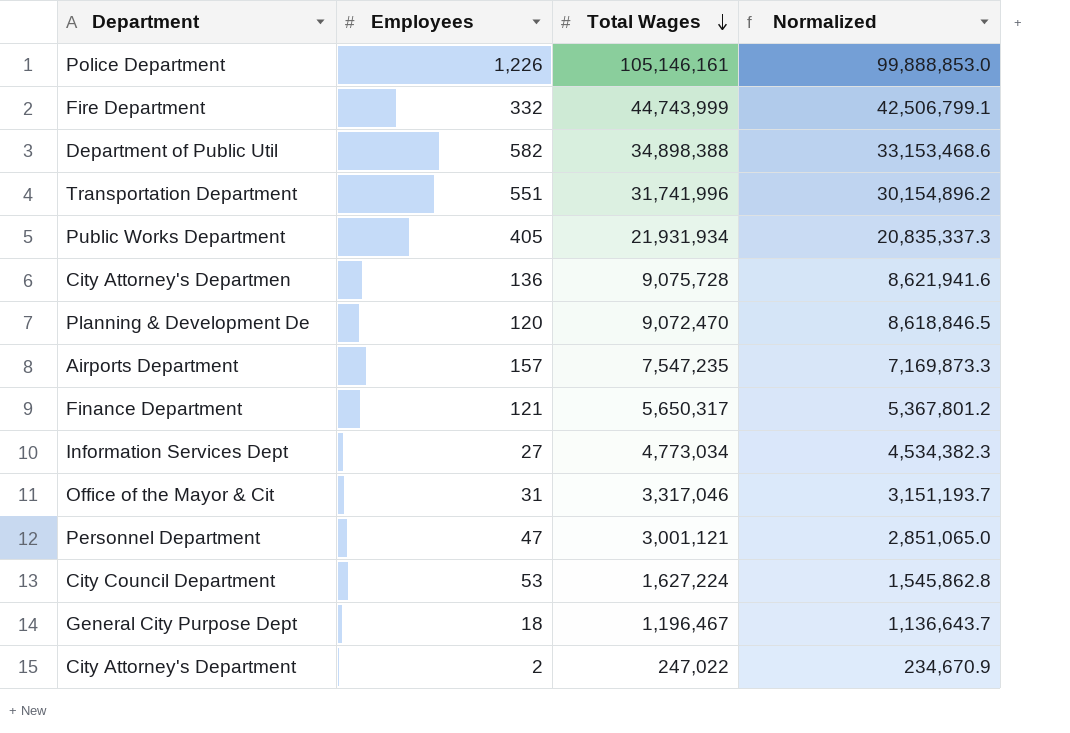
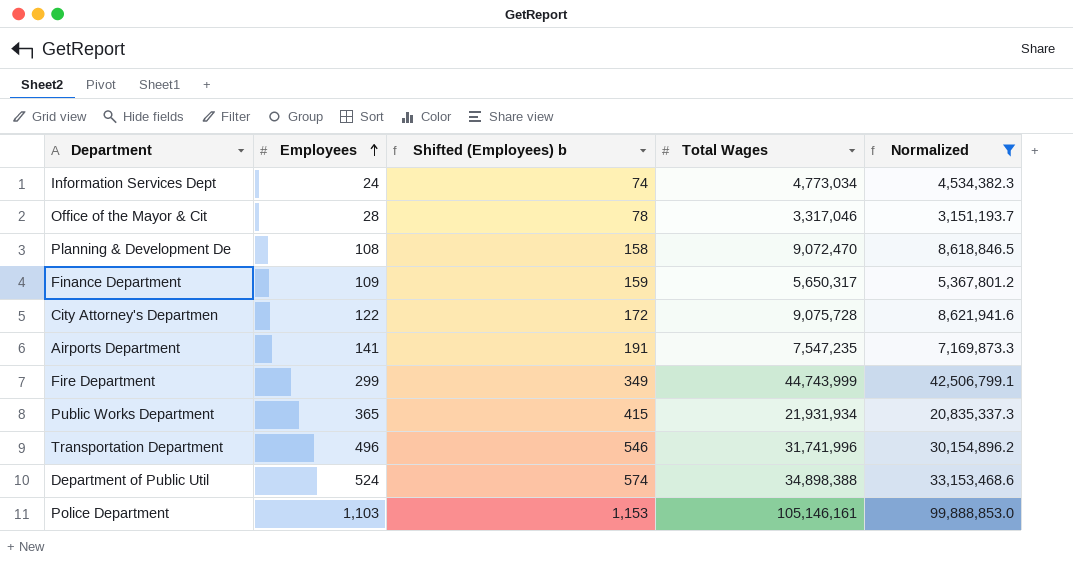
filter: none -> Normalized >= 3,151,193.7
row order: Total Wages descending -> Employees ascending
column Shifted (Employees) b | formula: none -> [Employees] + 50
Information Services Dept | Employees: 27 -> 24
Office of the Mayor & Cit | Employees: 31 -> 28
Planning & Development De | Employees: 120 -> 108
Finance Department | Employees: 121 -> 109
City Attorney's Departmen | Employees: 136 -> 122
Airports Department | Employees: 157 -> 141
Fire Department | Employees: 332 -> 299
Public Works Department | Employees: 405 -> 365
Transportation Department | Employees: 551 -> 496
Department of Public Util | Employees: 582 -> 524
Police Department | Employees: 1,226 -> 1,103

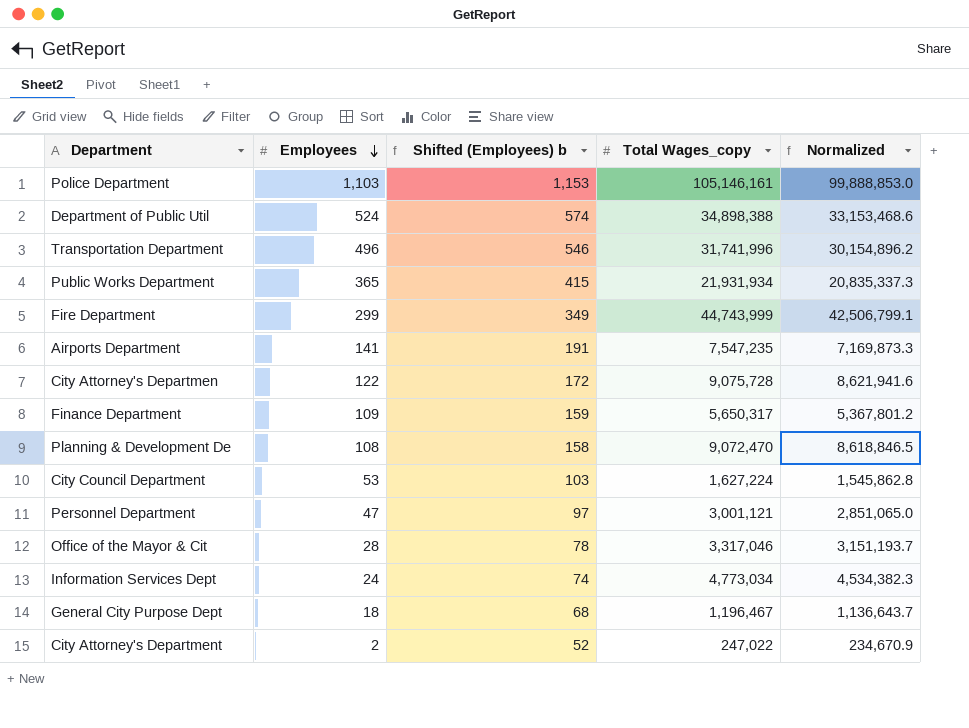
filter: Normalized >= 3,151,193.7 -> none
row order: Employees ascending -> Employees descending
column name: Total Wages -> Total Wages_copy

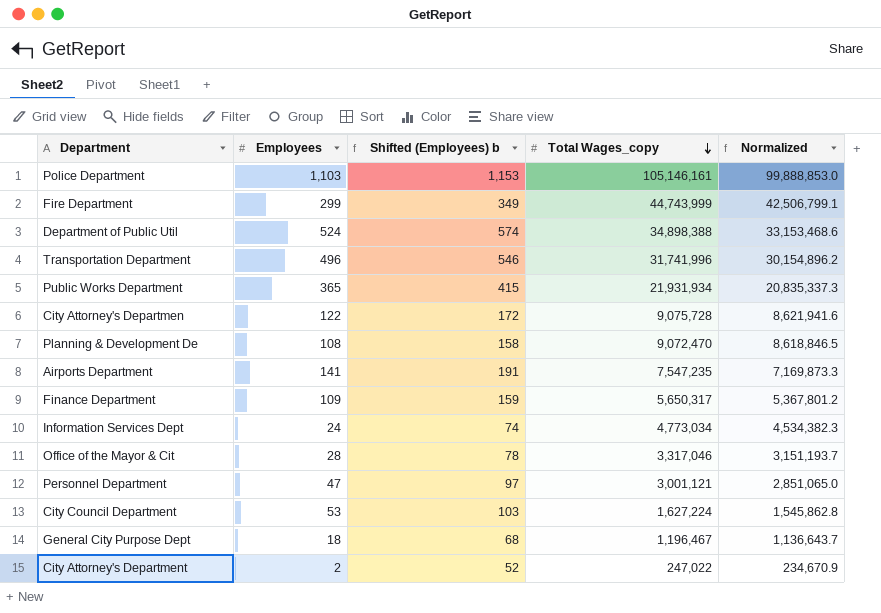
row order: Employees descending -> Total Wages_copy descending

